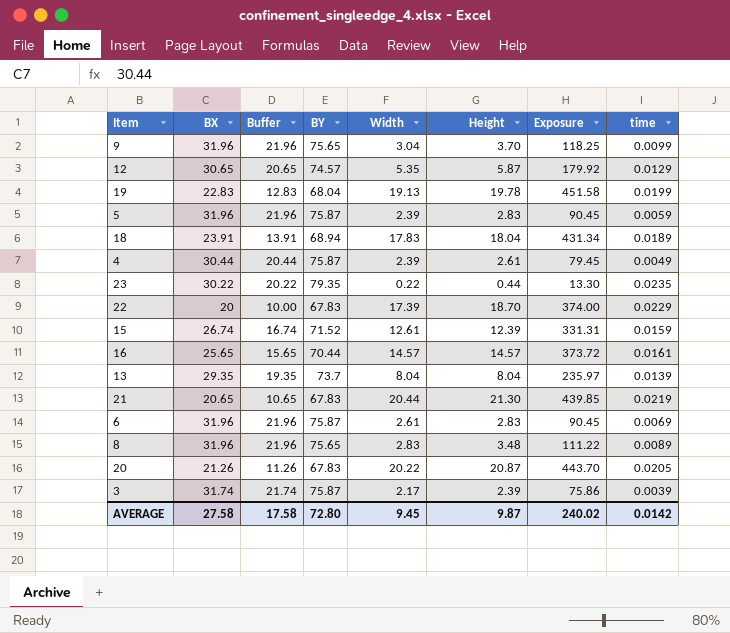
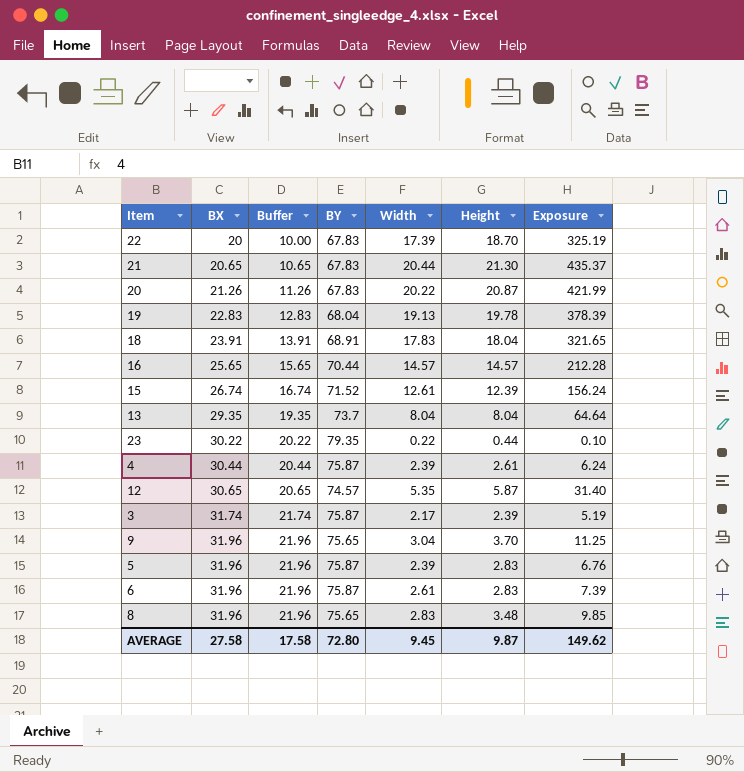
row order: none -> BX ascending
column time | position: 8 -> none
column Exposure | formula: [BX] * [Height] -> [Width] * [Height]
18 | BY: 68.94 -> 68.91
AVERAGE | Exposure: 240.02 -> 149.62

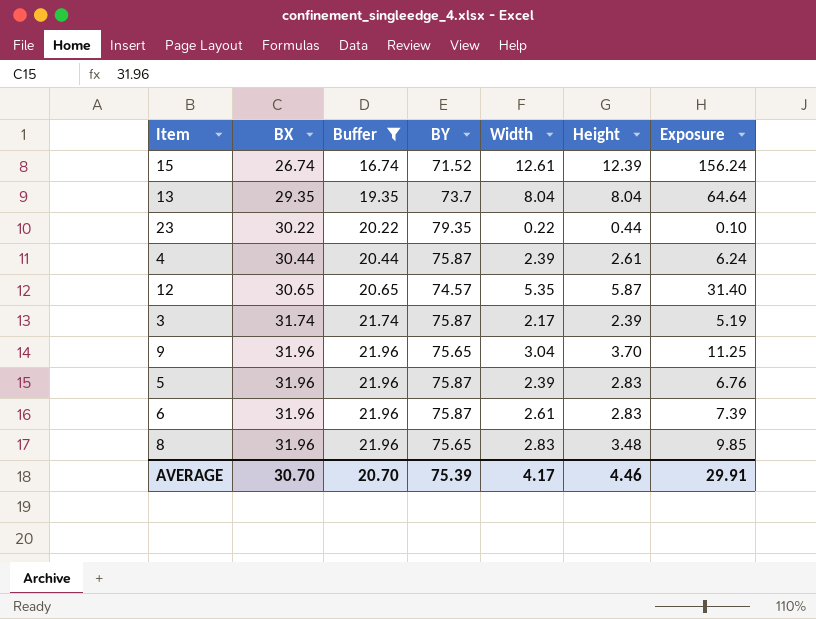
filter: none -> Buffer >= 16.74
AVERAGE | BX: 27.58 -> 30.70
AVERAGE | Buffer: 17.58 -> 20.70
AVERAGE | BY: 72.80 -> 75.39
AVERAGE | Width: 9.45 -> 4.17
AVERAGE | Height: 9.87 -> 4.46
AVERAGE | Exposure: 149.62 -> 29.91

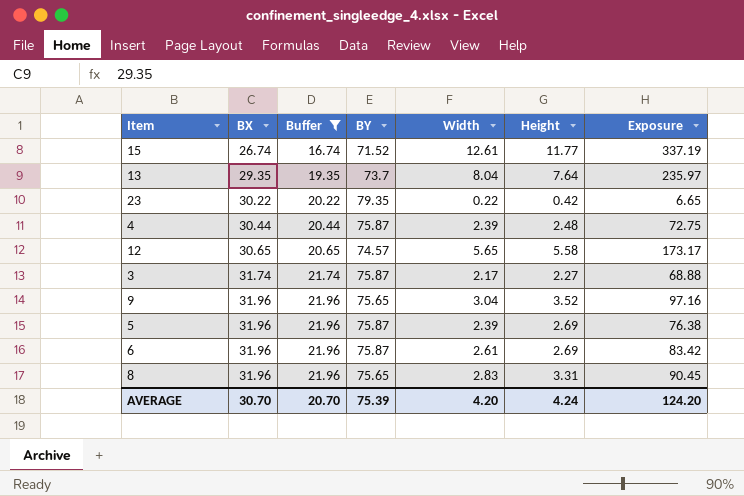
column Exposure | formula: [Width] * [Height] -> [BX] * [Width]
15 | Height: 12.39 -> 11.77
13 | Height: 8.04 -> 7.64
23 | Height: 0.44 -> 0.42
4 | Height: 2.61 -> 2.48
12 | Width: 5.35 -> 5.65
12 | Height: 5.87 -> 5.58
3 | Height: 2.39 -> 2.27
9 | Height: 3.70 -> 3.52
5 | Height: 2.83 -> 2.69
6 | Height: 2.83 -> 2.69
8 | Height: 3.48 -> 3.31
AVERAGE | Width: 4.17 -> 4.20
AVERAGE | Height: 4.46 -> 4.24
AVERAGE | Exposure: 29.91 -> 124.20

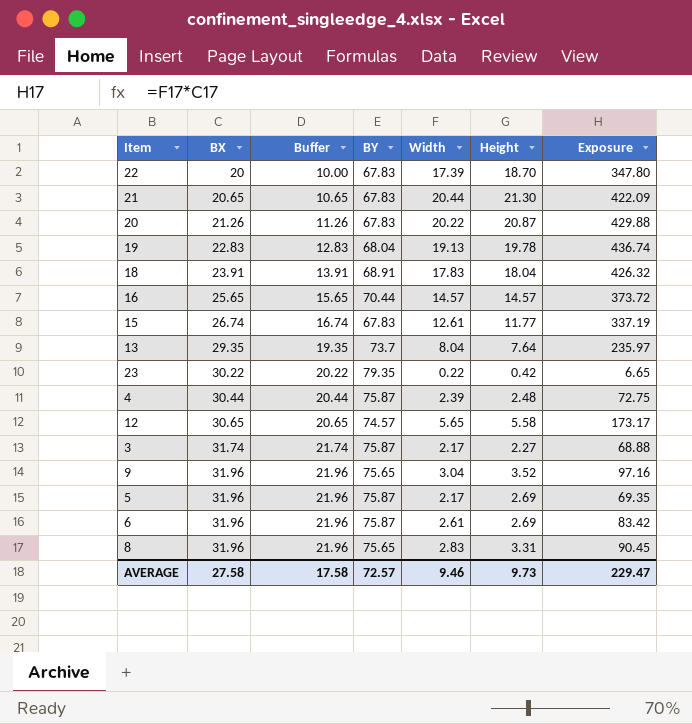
filter: Buffer >= 16.74 -> none
15 | BY: 71.52 -> 67.83
5 | Width: 2.39 -> 2.17
5 | Exposure: 76.38 -> 69.35
AVERAGE | BX: 30.70 -> 27.58
AVERAGE | Buffer: 20.70 -> 17.58
AVERAGE | BY: 75.39 -> 72.57
AVERAGE | Width: 4.20 -> 9.46
AVERAGE | Height: 4.24 -> 9.73
AVERAGE | Exposure: 124.20 -> 229.47

